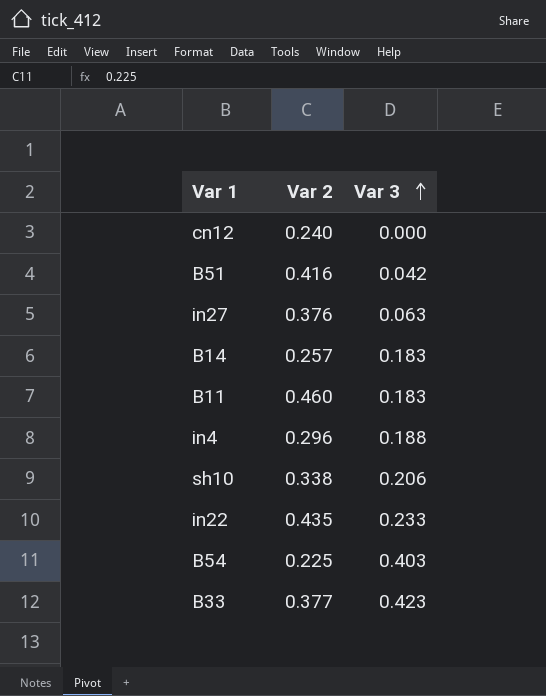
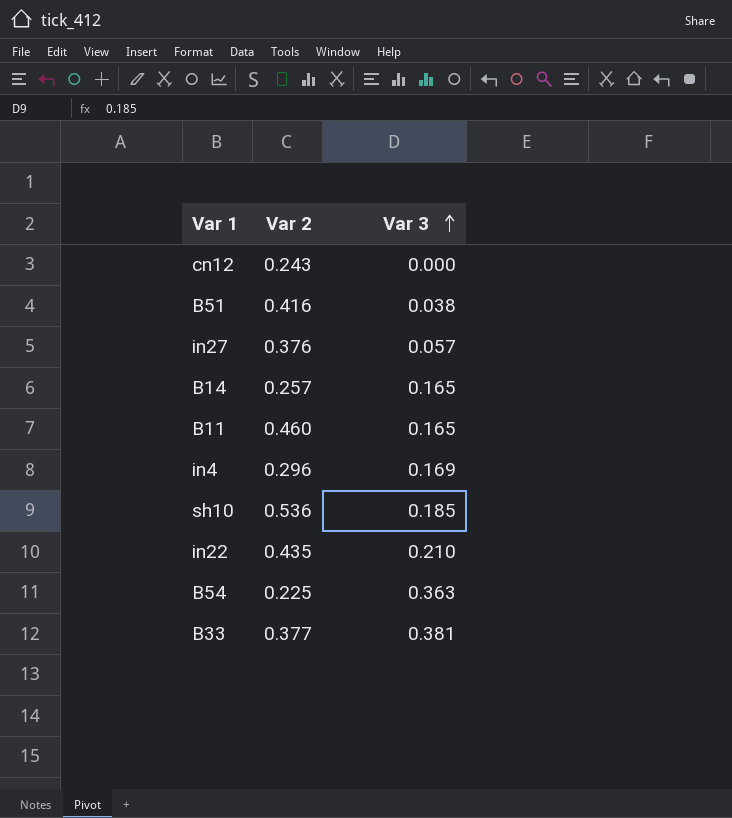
cn12 | Var 2: 0.240 -> 0.243
B51 | Var 3: 0.042 -> 0.038
in27 | Var 3: 0.063 -> 0.057
B14 | Var 3: 0.183 -> 0.165
B11 | Var 3: 0.183 -> 0.165
in4 | Var 3: 0.188 -> 0.169
sh10 | Var 2: 0.338 -> 0.536
sh10 | Var 3: 0.206 -> 0.185
in22 | Var 3: 0.233 -> 0.210
B54 | Var 3: 0.403 -> 0.363
B33 | Var 3: 0.423 -> 0.381

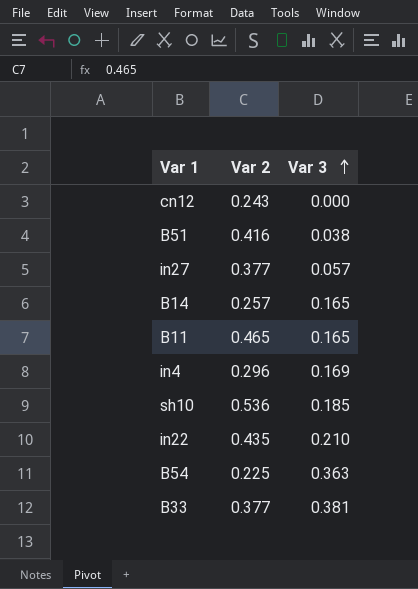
in27 | Var 2: 0.376 -> 0.377
B11 | Var 2: 0.460 -> 0.465

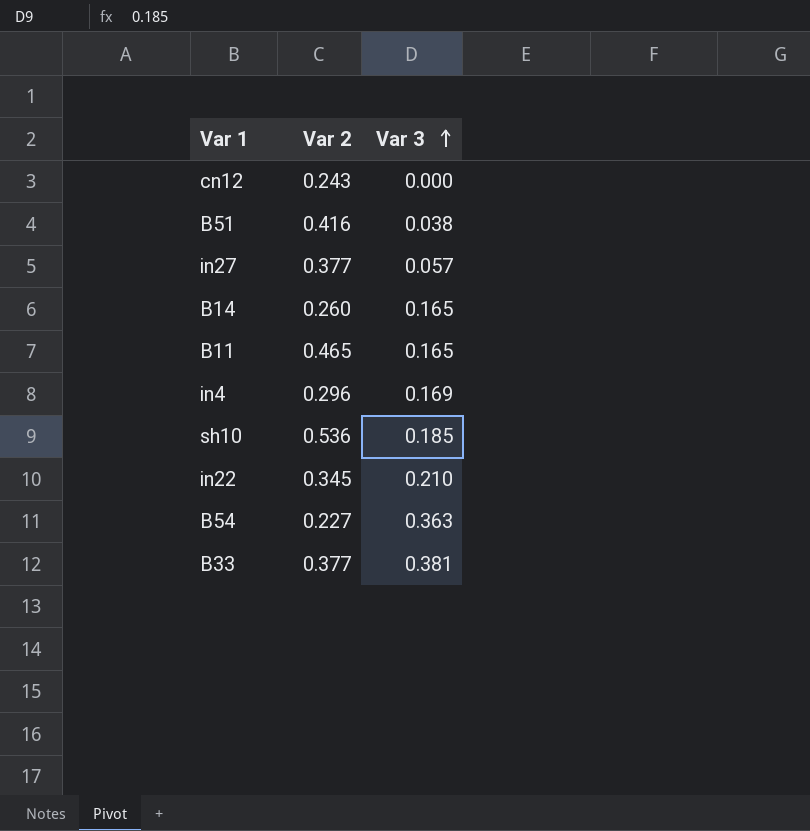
B14 | Var 2: 0.257 -> 0.260
in22 | Var 2: 0.435 -> 0.345
B54 | Var 2: 0.225 -> 0.227

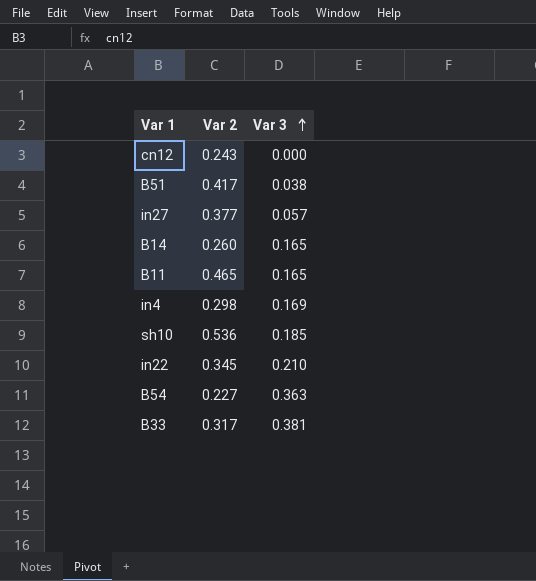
B51 | Var 2: 0.416 -> 0.417
in4 | Var 2: 0.296 -> 0.298
B33 | Var 2: 0.377 -> 0.317

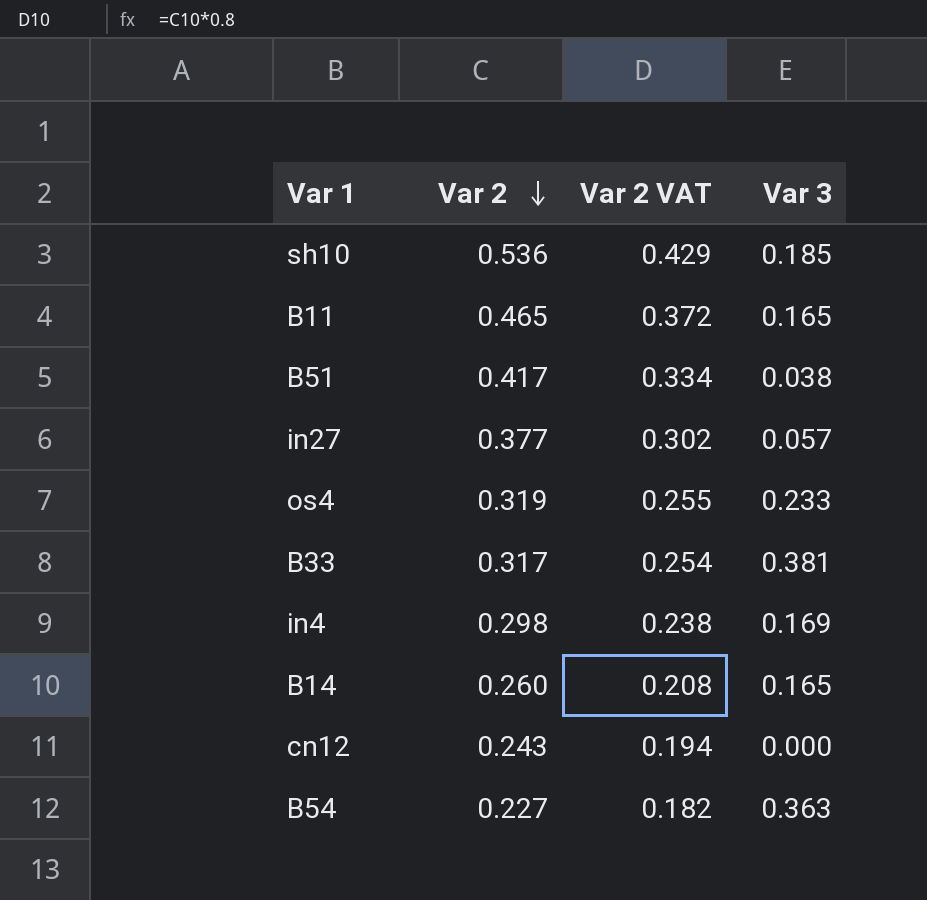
row order: Var 3 ascending -> Var 2 descending
column Var 2 VAT | formula: none -> [Var 2] * 0.8
row in22: 0.345 | 0.210 -> none
row os4: none -> 0.319 | 0.255 | 0.233

